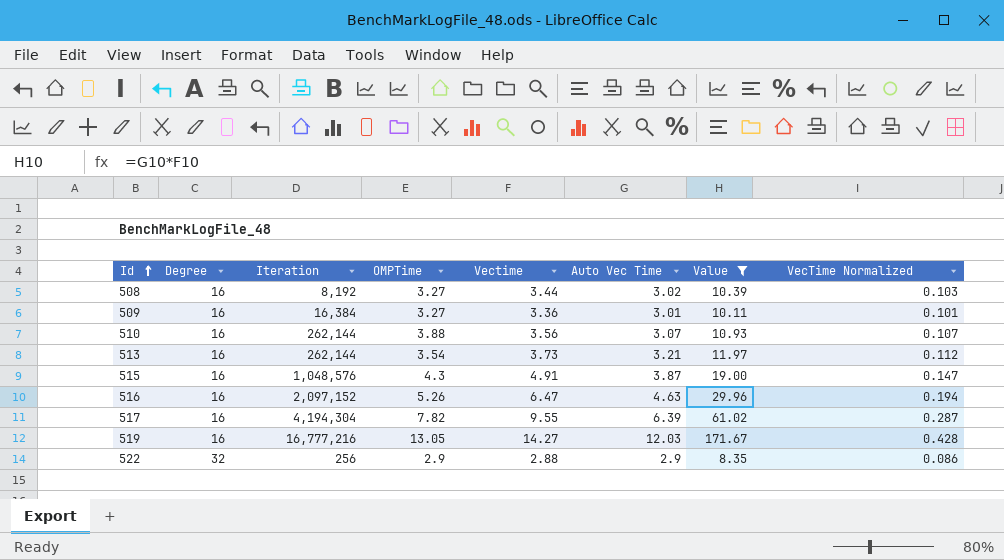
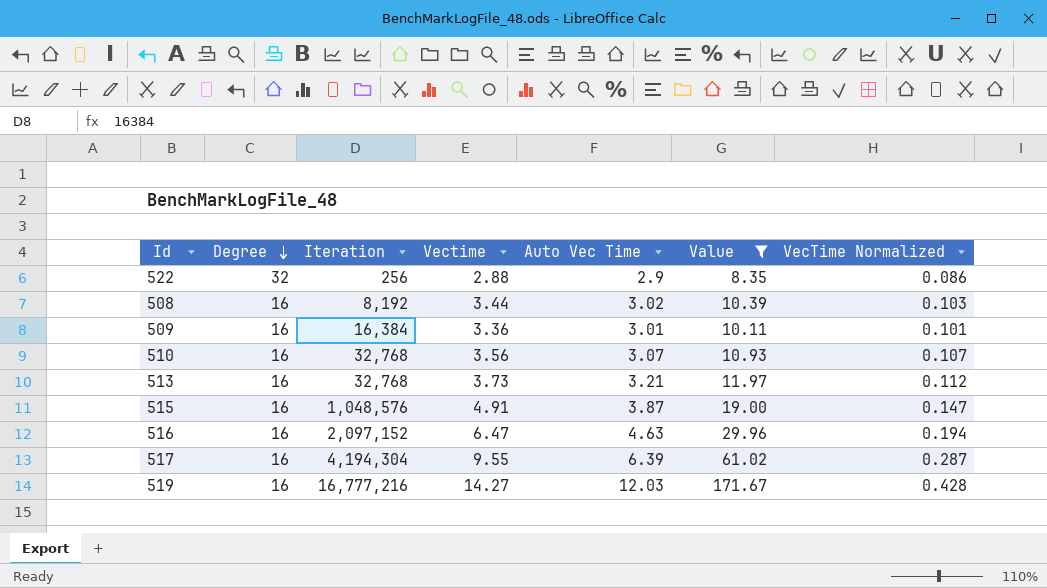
row order: Id ascending -> Degree descending
column OMPTime | position: 4 -> none
510 | Iteration: 262,144 -> 32,768
513 | Iteration: 262,144 -> 32,768

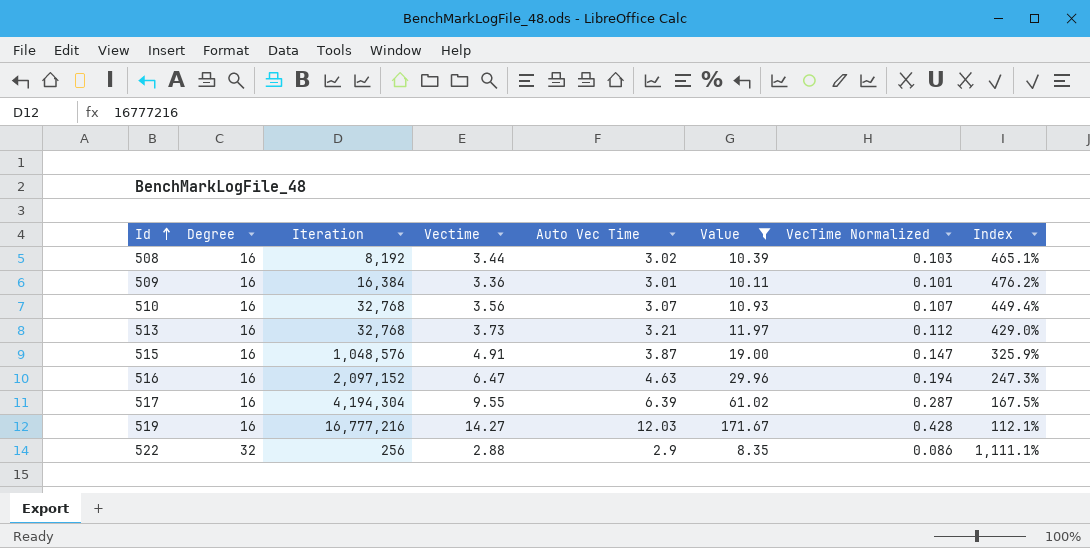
row order: Degree descending -> Id ascending
column Index | formula: none -> [Degree] / [Vectime]

